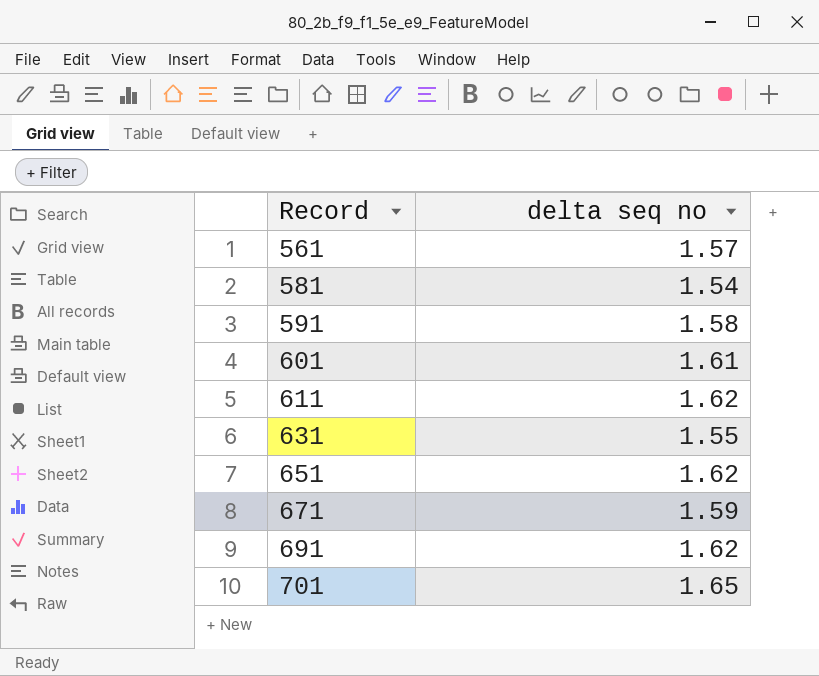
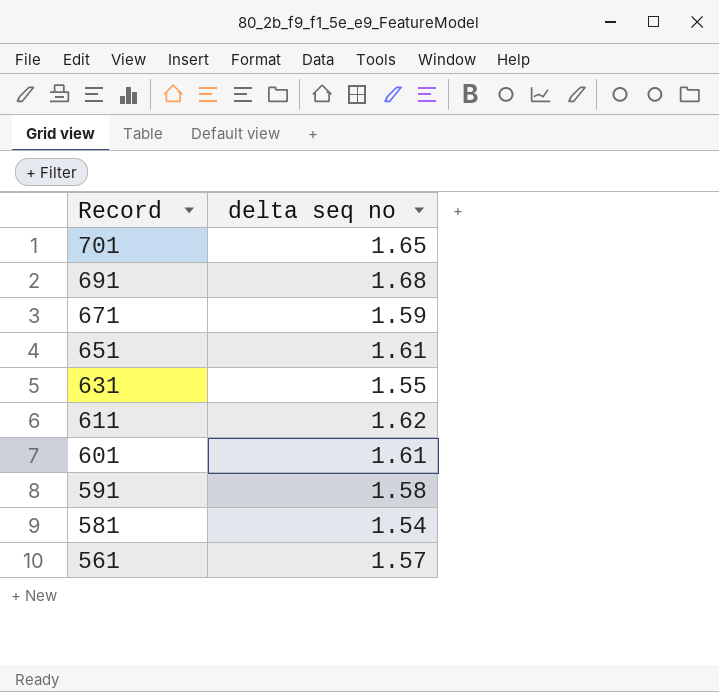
row order: Record ascending -> Record descending
691 | delta seq no: 1.62 -> 1.68
651 | delta seq no: 1.62 -> 1.61

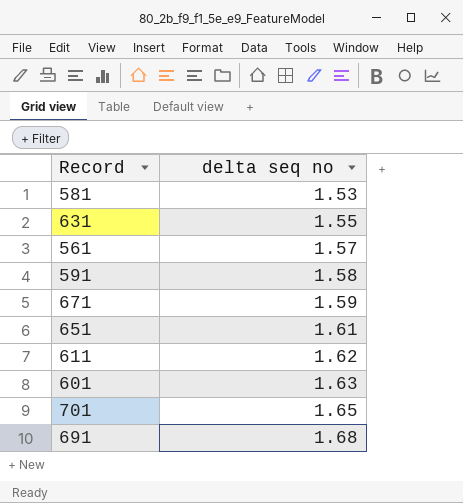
row order: Record descending -> delta seq no ascending
581 | delta seq no: 1.54 -> 1.53
601 | delta seq no: 1.61 -> 1.63

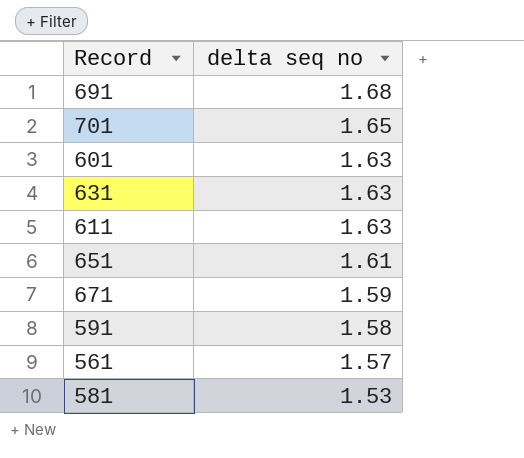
row order: delta seq no ascending -> delta seq no descending
631 | delta seq no: 1.55 -> 1.63
611 | delta seq no: 1.62 -> 1.63

